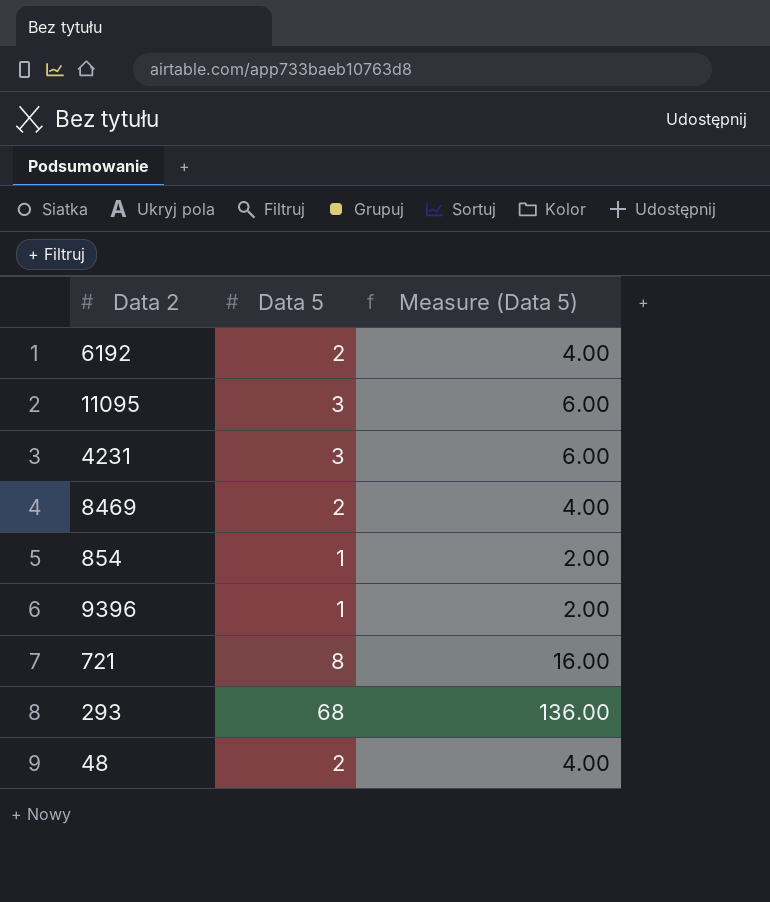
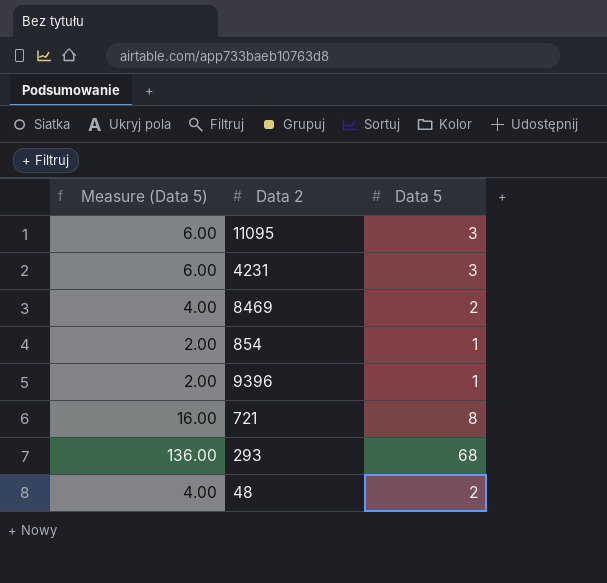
column Measure (Data 5) | position: 3 -> 1
row 6192: 2 | 4.00 -> none

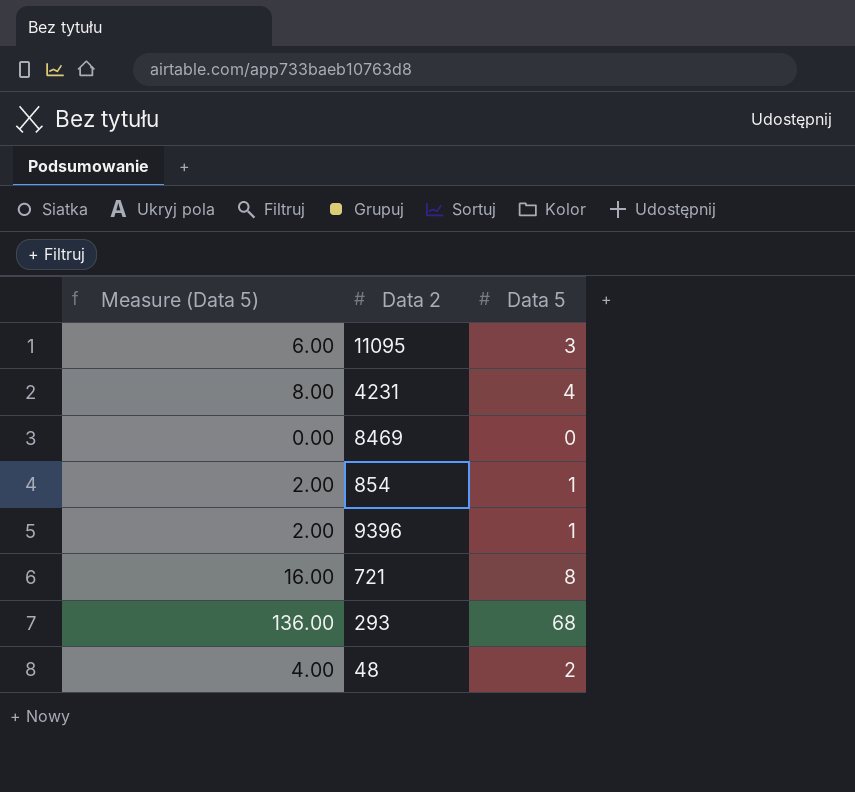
4231 | Measure (Data 5): 6.00 -> 8.00
4231 | Data 5: 3 -> 4
8469 | Measure (Data 5): 4.00 -> 0.00
8469 | Data 5: 2 -> 0

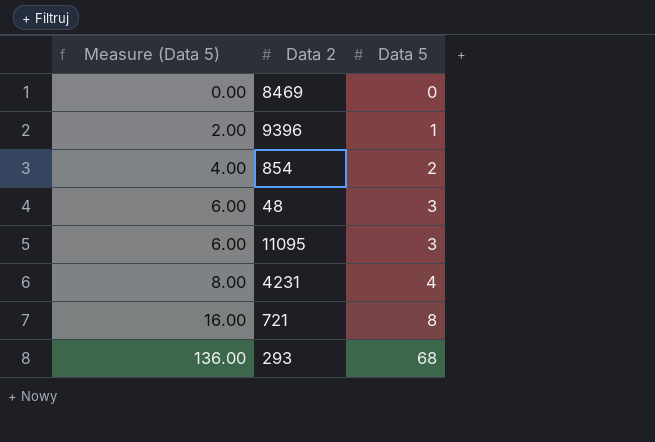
row order: none -> Measure (Data 5) ascending
854 | Measure (Data 5): 2.00 -> 4.00
854 | Data 5: 1 -> 2
48 | Measure (Data 5): 4.00 -> 6.00
48 | Data 5: 2 -> 3

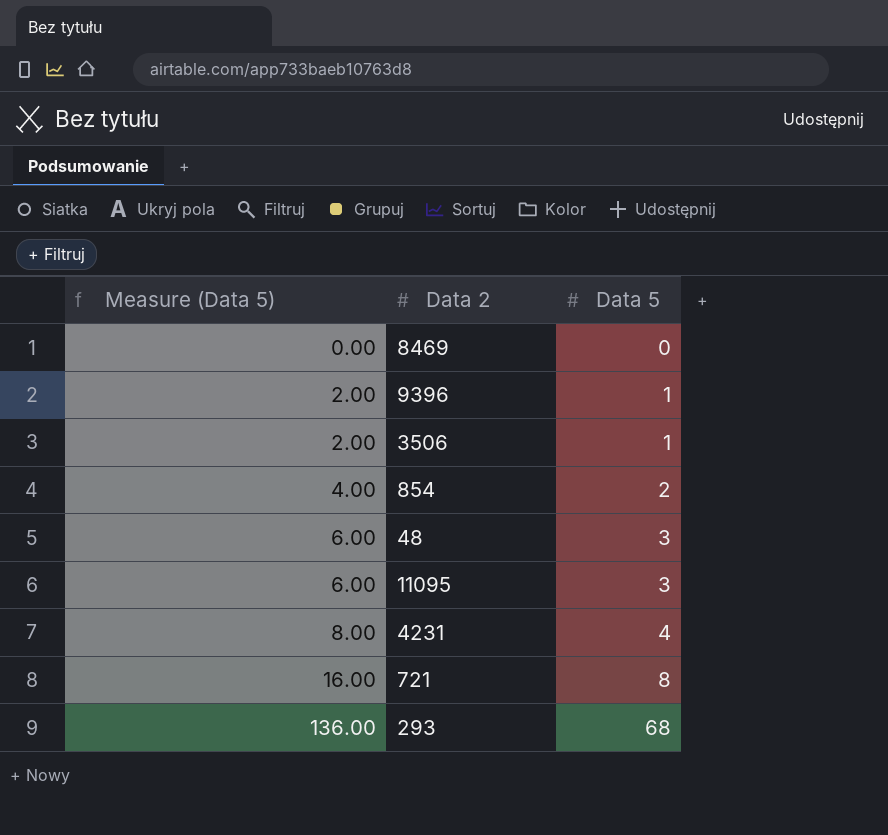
row 3506: none -> 2.00 | 1

